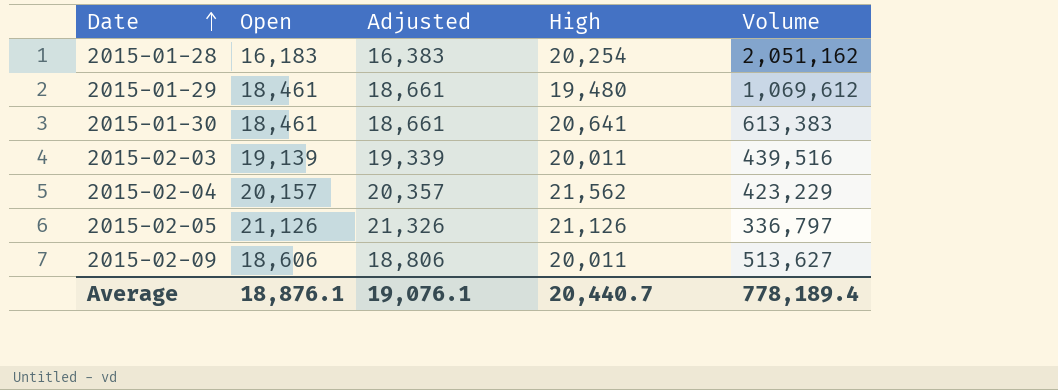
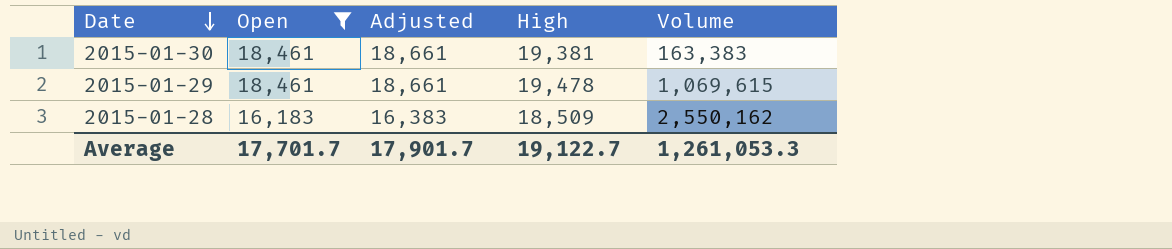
filter: none -> Open <= 18,461
row order: Date ascending -> Date descending
2015-01-30 | High: 20,641 -> 19,381
2015-01-30 | Volume: 613,383 -> 163,383
2015-01-29 | High: 19,480 -> 19,478
2015-01-29 | Volume: 1,069,612 -> 1,069,615
2015-01-28 | High: 20,254 -> 18,509
2015-01-28 | Volume: 2,051,162 -> 2,550,162
Average | Open: 18,876.1 -> 17,701.7
Average | Adjusted: 19,076.1 -> 17,901.7
Average | High: 20,440.7 -> 19,122.7
Average | Volume: 778,189.4 -> 1,261,053.3

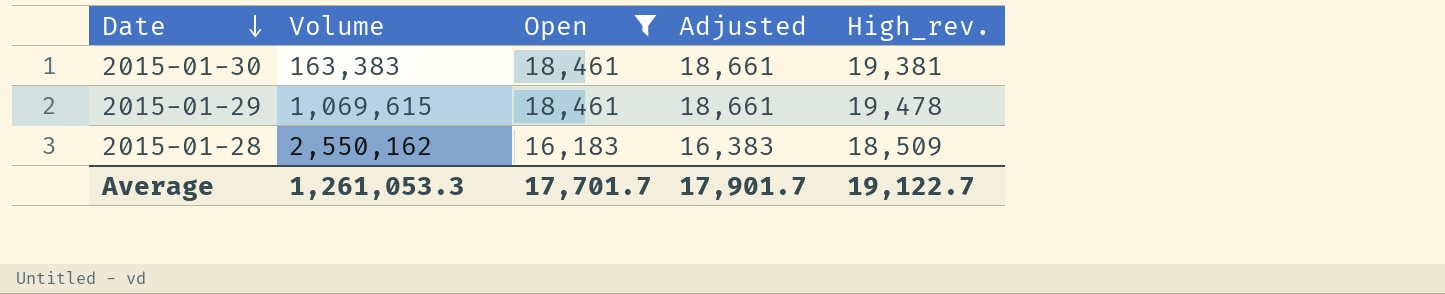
column Volume | position: 5 -> 2
column name: High -> High_rev.

